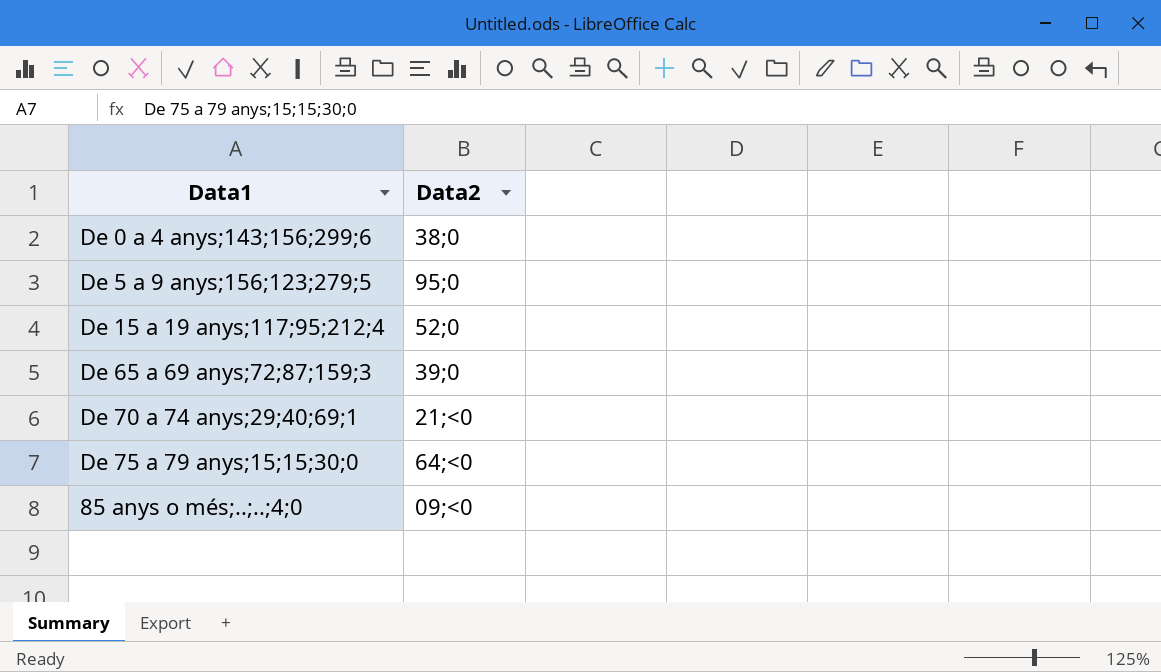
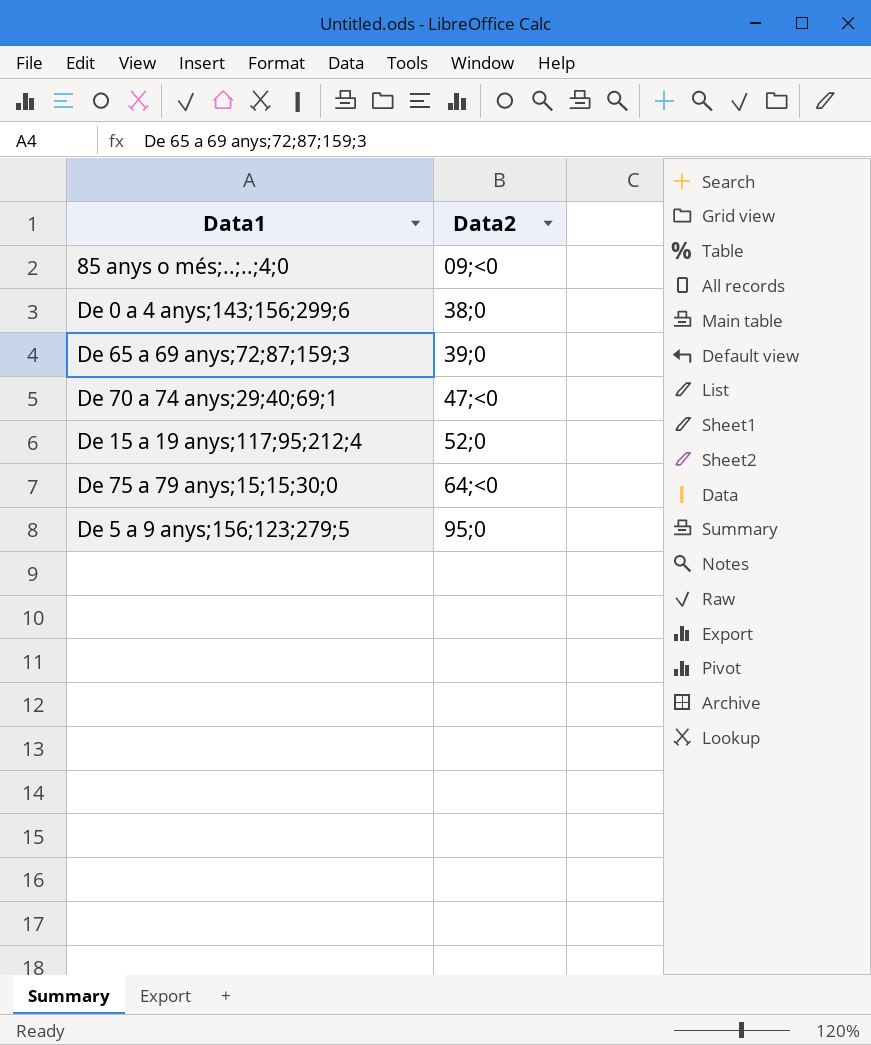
row order: none -> Data2 ascending
De 70 a 74 anys;29;40;69;1 | Data2: 21;<0 -> 47;<0

